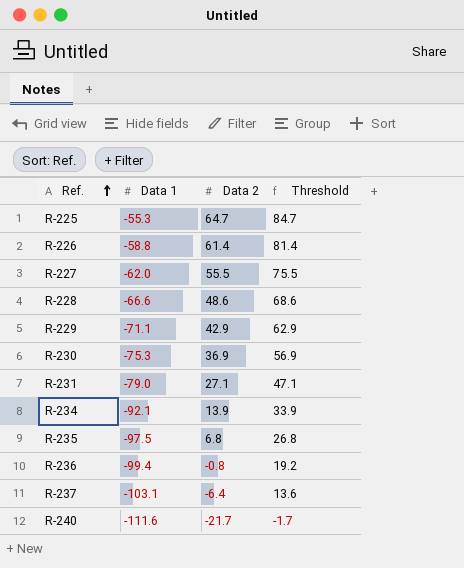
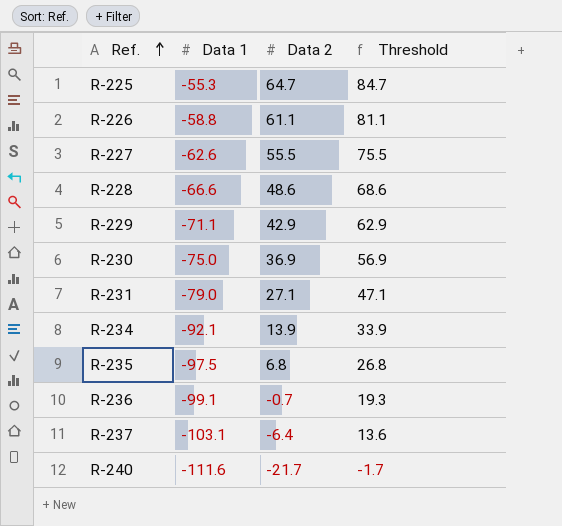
R-226 | Data 2: 61.4 -> 61.1
R-226 | Threshold: 81.4 -> 81.1
R-227 | Data 1: -62.0 -> -62.6
R-230 | Data 1: -75.3 -> -75.0
R-236 | Data 1: -99.4 -> -99.1
R-236 | Data 2: -0.8 -> -0.7
R-236 | Threshold: 19.2 -> 19.3

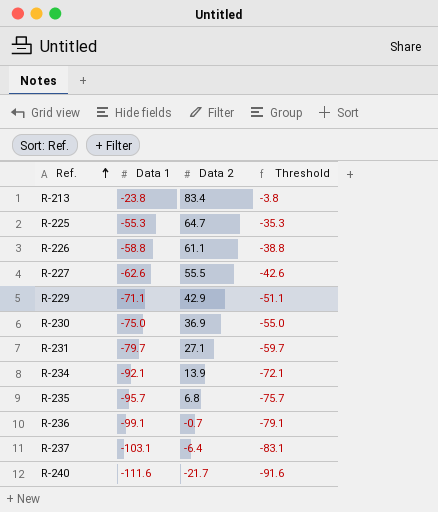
column Threshold | formula: [Data 2] + 20 -> [Data 1] + 20
row R-228: -66.6 | 48.6 | 68.6 -> none
row R-213: none -> -23.8 | 83.4 | -3.8
R-231 | Data 1: -79.0 -> -79.7
R-235 | Data 1: -97.5 -> -95.7

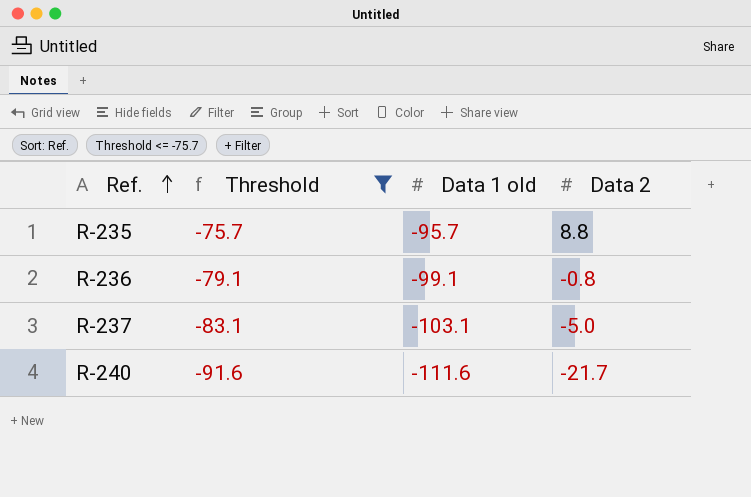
filter: none -> Threshold <= -75.7
column Threshold | position: 4 -> 2
column name: Data 1 -> Data 1 old
R-235 | Data 2: 6.8 -> 8.8
R-236 | Data 2: -0.7 -> -0.8
R-237 | Data 2: -6.4 -> -5.0

